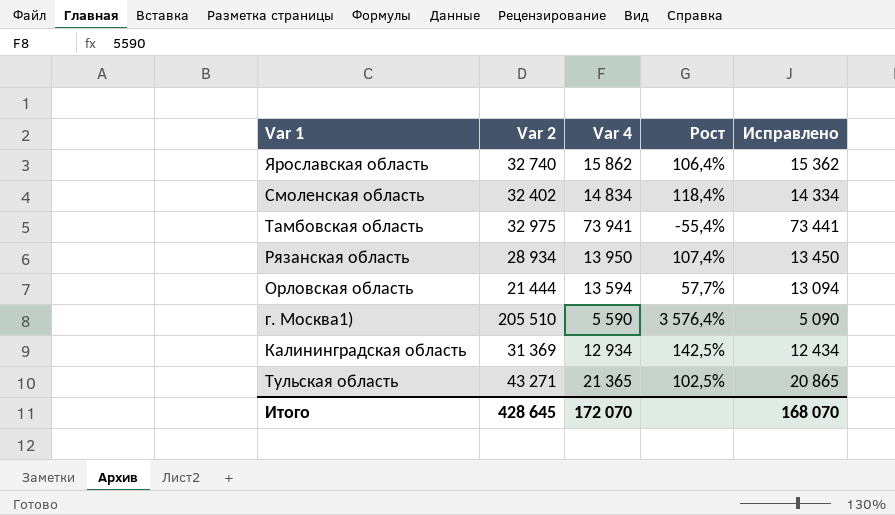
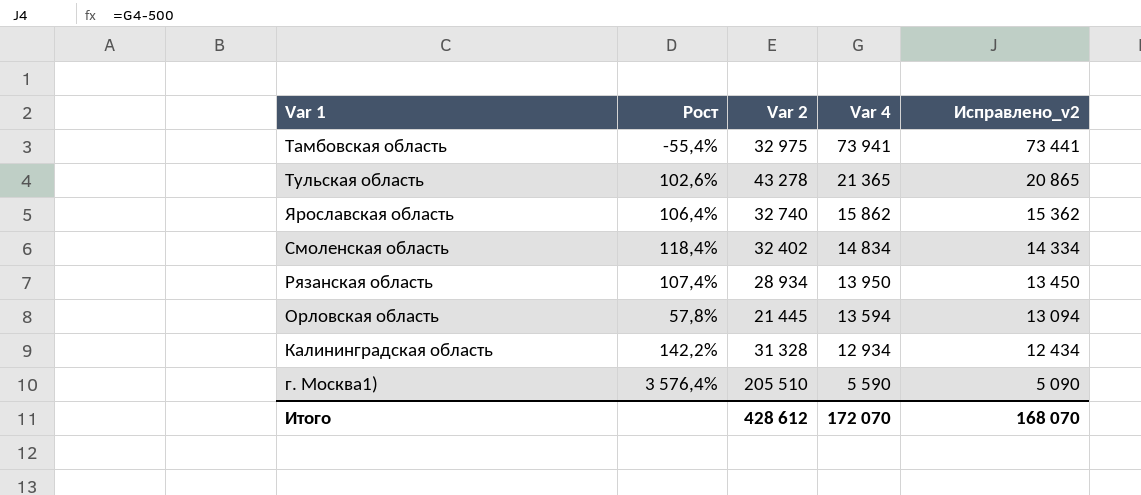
row order: none -> Var 4 descending
column Рост | position: 4 -> 2
column name: Исправлено -> Исправлено_v2
Тульская область | Рост: 102,5% -> 102,6%
Тульская область | Var 2: 43 271 -> 43 278
Орловская область | Рост: 57,7% -> 57,8%
Орловская область | Var 2: 21 444 -> 21 445
Калининградская область | Рост: 142,5% -> 142,2%
Калининградская область | Var 2: 31 369 -> 31 328
Итого | Var 2: 428 645 -> 428 612

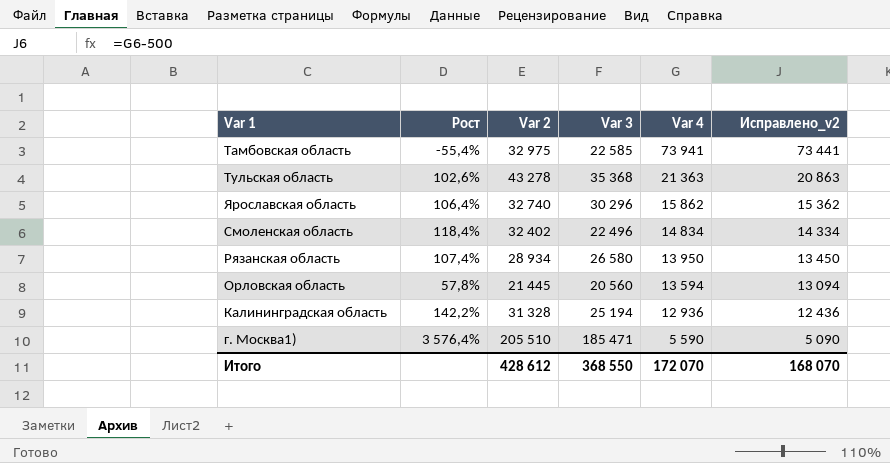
column Var 3 | position: none -> 4
Тульская область | Var 4: 21 365 -> 21 363
Тульская область | Исправлено_v2: 20 865 -> 20 863
Калининградская область | Var 4: 12 934 -> 12 936
Калининградская область | Исправлено_v2: 12 434 -> 12 436

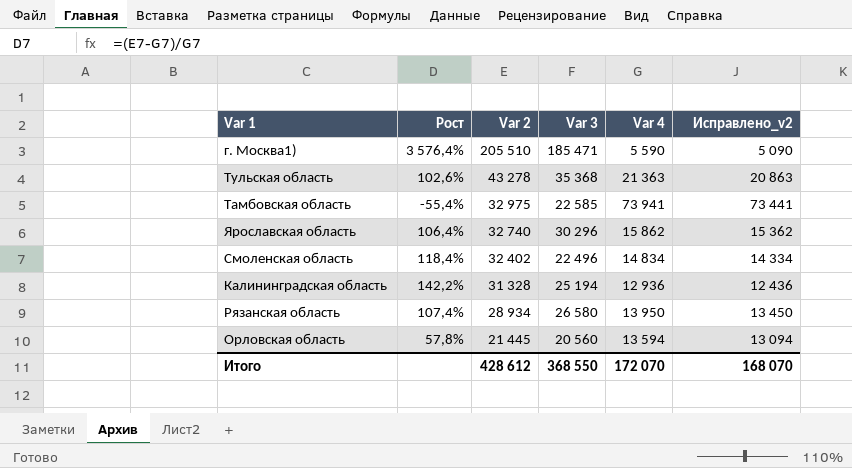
row order: Var 4 descending -> Var 2 descending

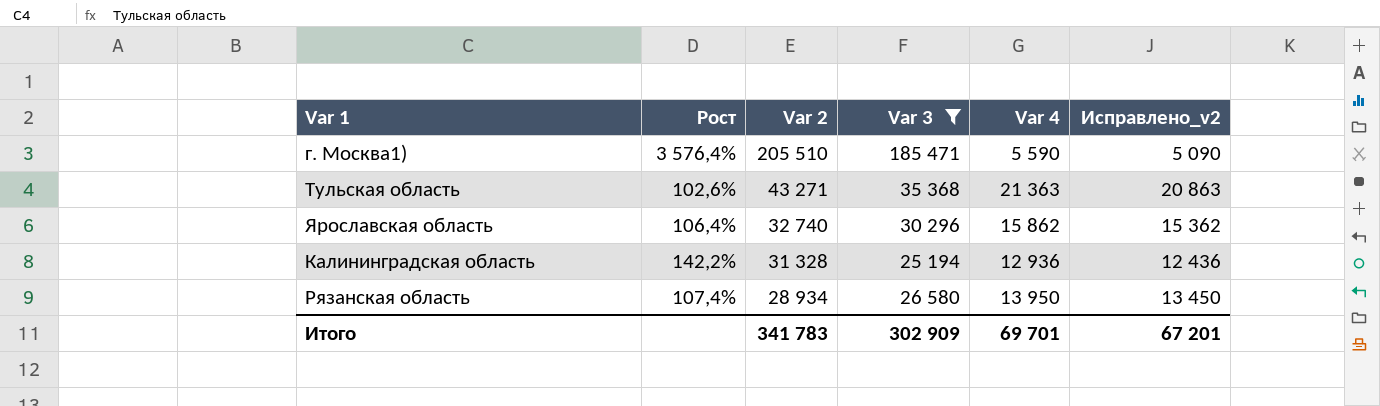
filter: none -> Var 3 >= 25 194
Тульская область | Var 2: 43 278 -> 43 271
Итого | Var 2: 428 612 -> 341 783
Итого | Var 3: 368 550 -> 302 909
Итого | Var 4: 172 070 -> 69 701
Итого | Исправлено_v2: 168 070 -> 67 201

